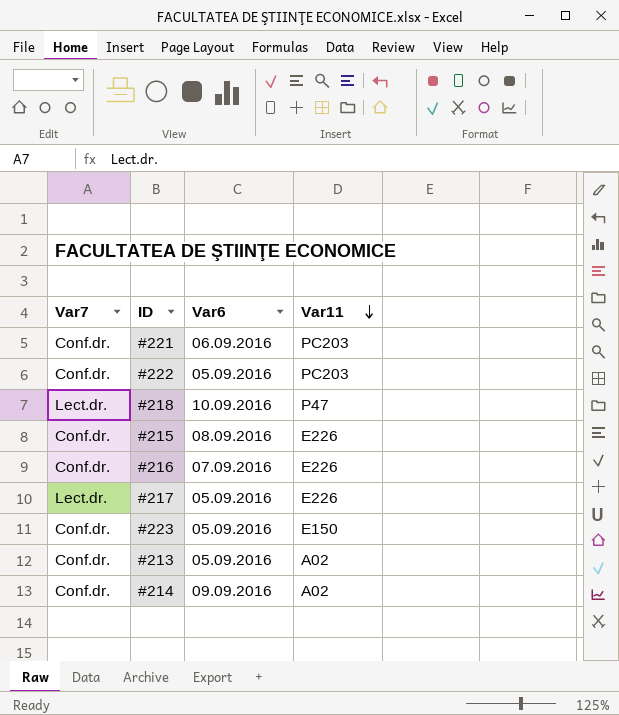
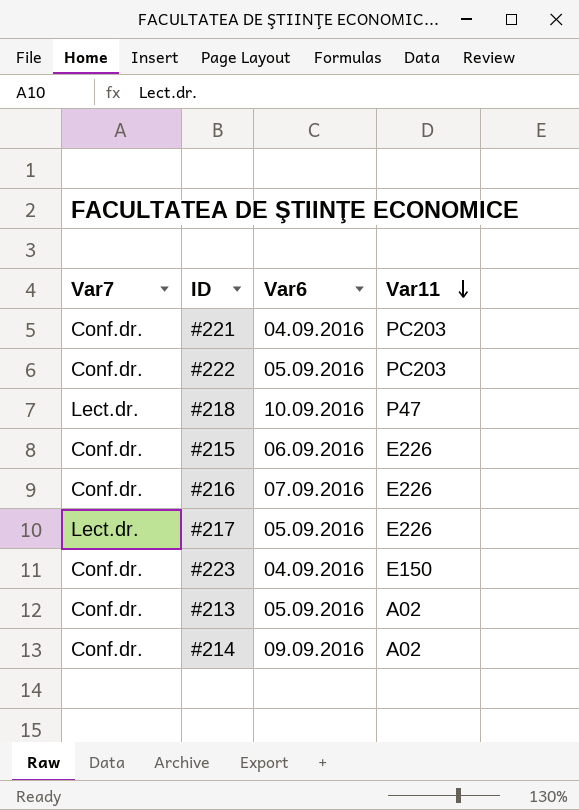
#221 | Var6: 06.09.2016 -> 04.09.2016
#215 | Var6: 08.09.2016 -> 06.09.2016
#223 | Var6: 05.09.2016 -> 04.09.2016

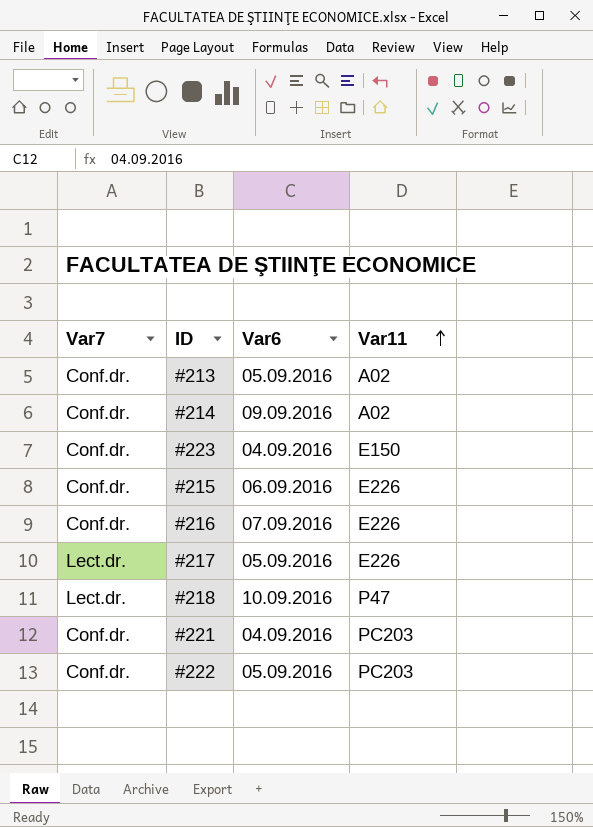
row order: Var11 descending -> Var11 ascending

